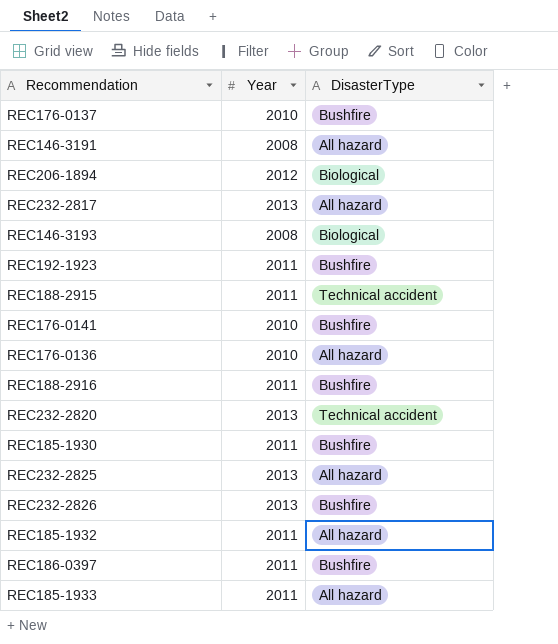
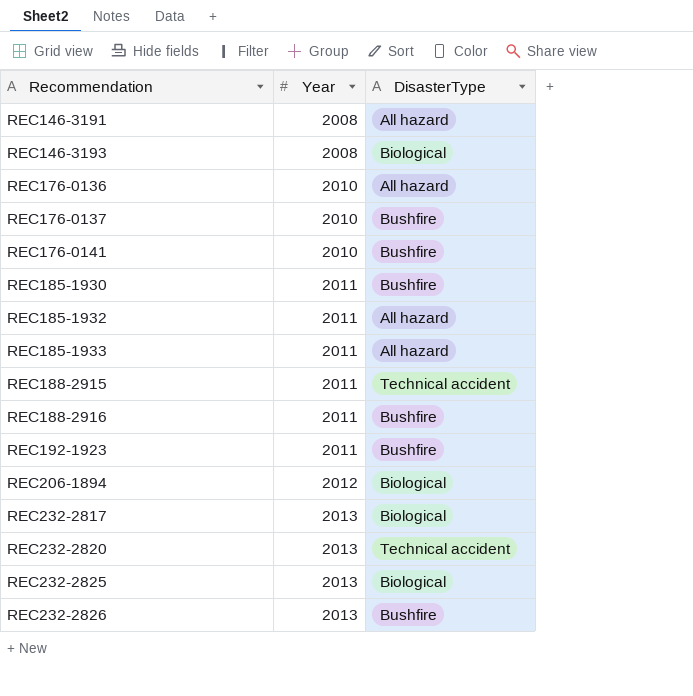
row order: none -> Recommendation ascending
row REC186-0397: 2011 | Bushfire -> none
REC232-2817 | DisasterType: All hazard -> Biological
REC232-2825 | DisasterType: All hazard -> Biological

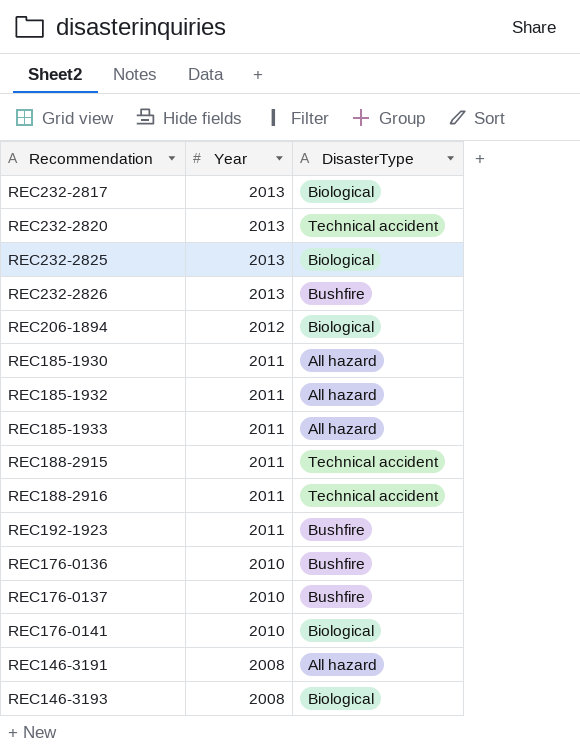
row order: Recommendation ascending -> Year descending
REC185-1930 | DisasterType: Bushfire -> All hazard
REC188-2916 | DisasterType: Bushfire -> Technical accident
REC176-0136 | DisasterType: All hazard -> Bushfire
REC176-0141 | DisasterType: Bushfire -> Biological

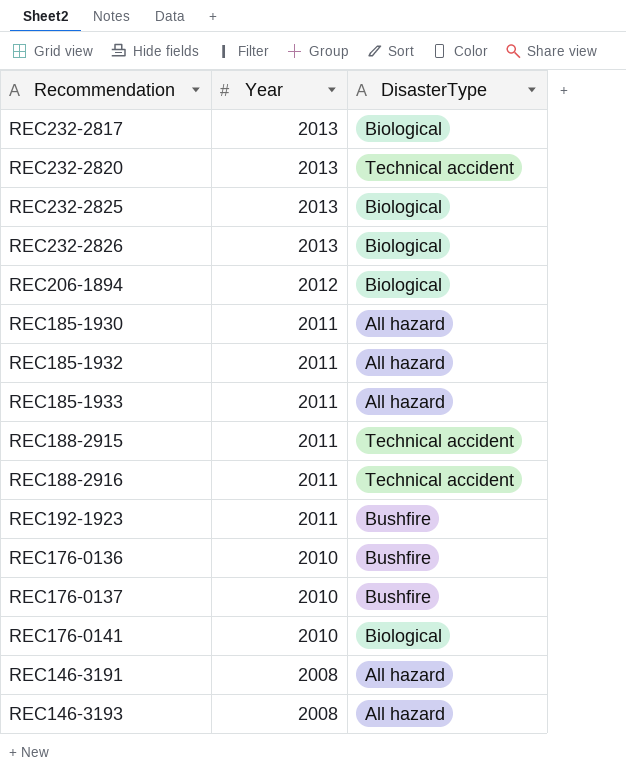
REC232-2826 | DisasterType: Bushfire -> Biological
REC146-3193 | DisasterType: Biological -> All hazard

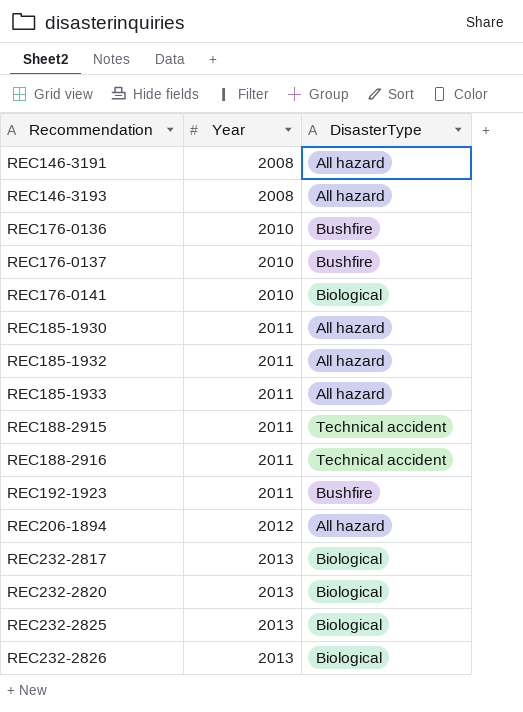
row order: Year descending -> Recommendation ascending
REC206-1894 | DisasterType: Biological -> All hazard
REC232-2820 | DisasterType: Technical accident -> Biological

